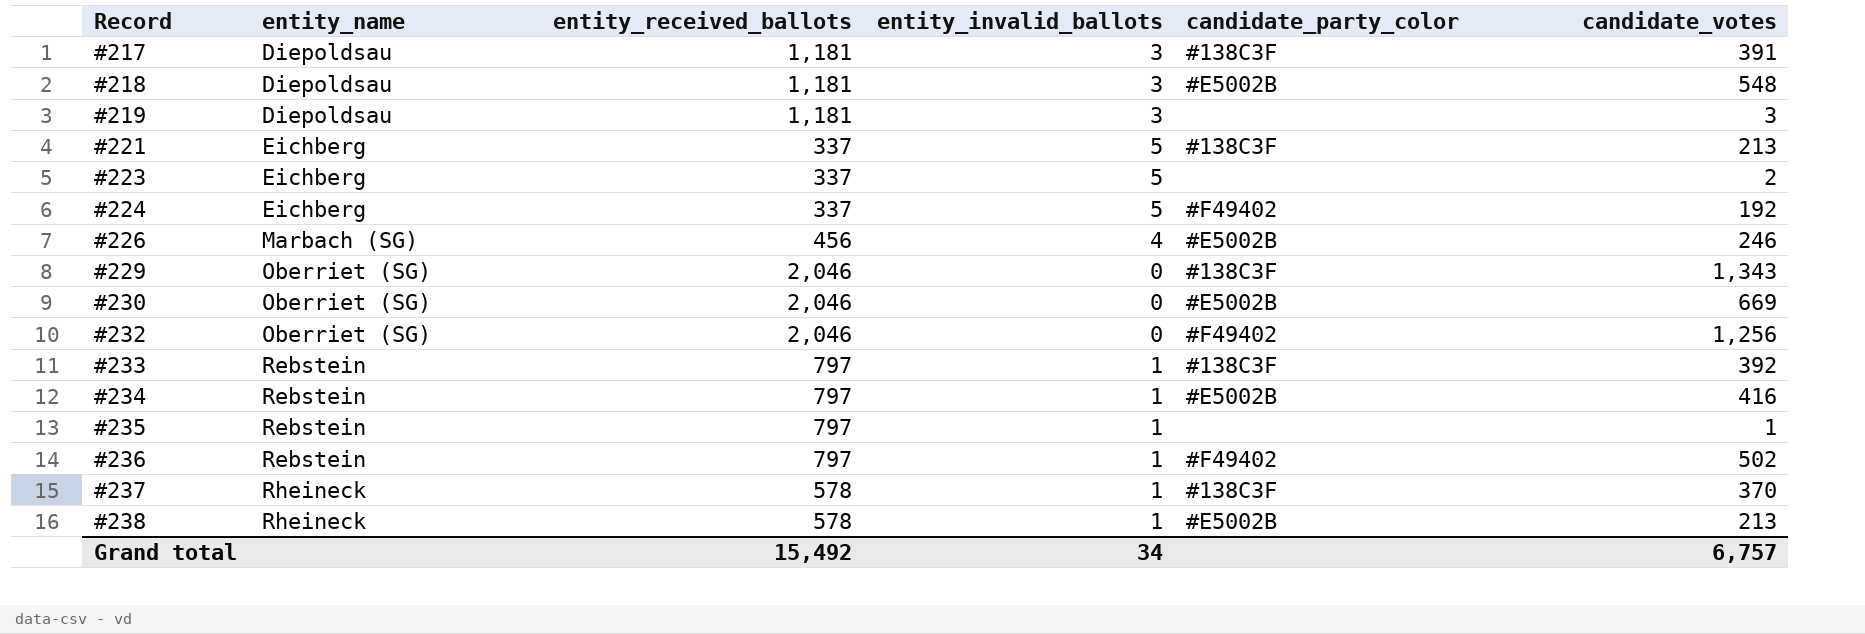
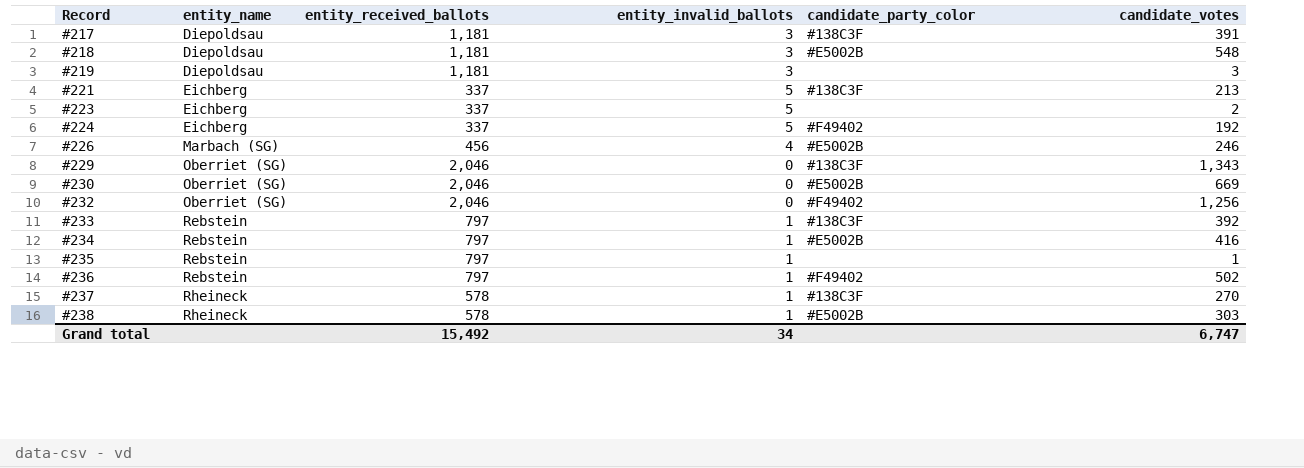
#237 | candidate_votes: 370 -> 270
#238 | candidate_votes: 213 -> 303
Grand total | candidate_votes: 6,757 -> 6,747

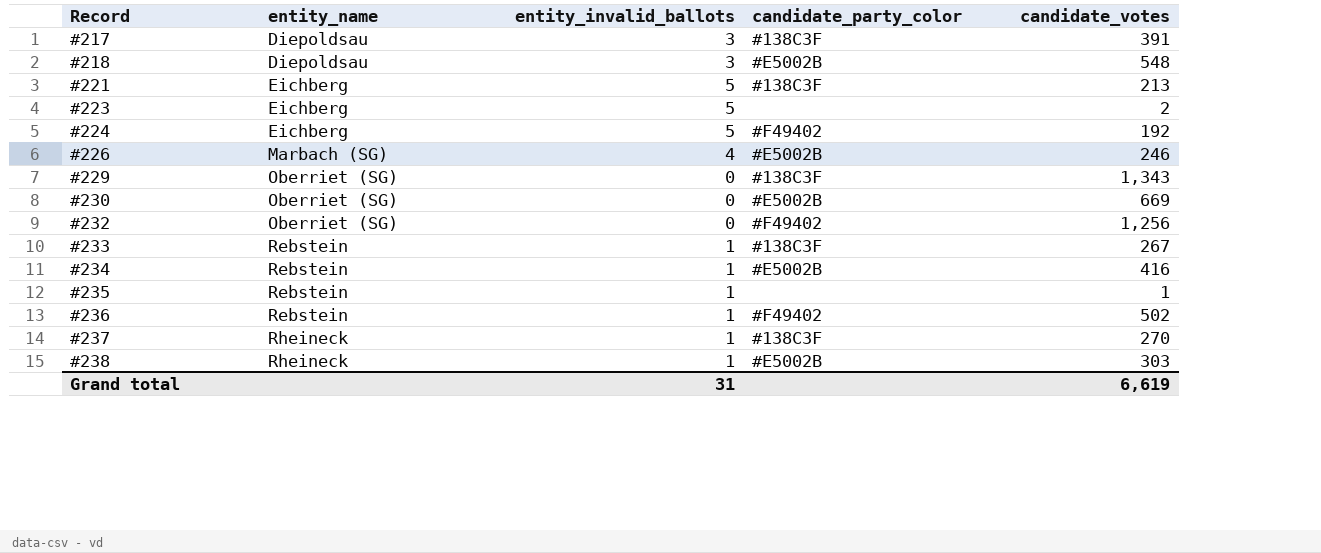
column entity_received_ballots | position: 3 -> none
row #219: Diepoldsau | 1,181 | 3 | none | 3 -> none
#233 | candidate_votes: 392 -> 267
Grand total | entity_invalid_ballots: 34 -> 31
Grand total | candidate_votes: 6,747 -> 6,619

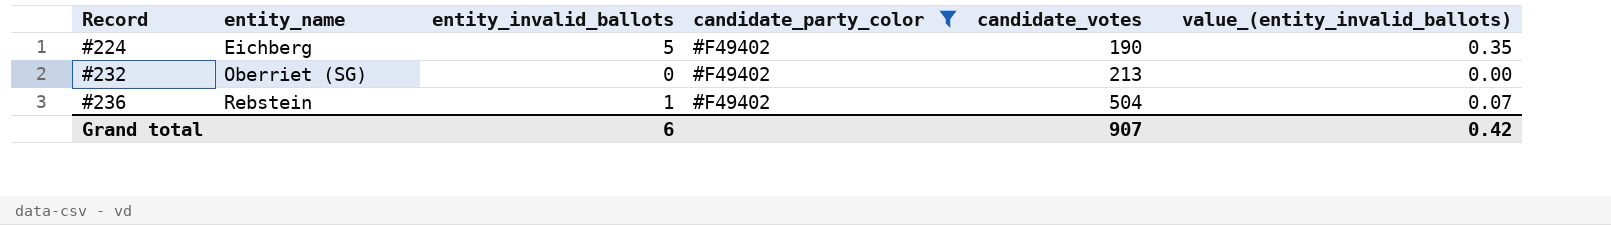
filter: none -> candidate_party_color = #F49402
column value_(entity_invalid_ballots) | formula: none -> [entity_invalid_ballots] * 0.07
#224 | candidate_votes: 192 -> 190
#232 | candidate_votes: 1,256 -> 213
#236 | candidate_votes: 502 -> 504
Grand total | entity_invalid_ballots: 31 -> 6
Grand total | candidate_votes: 6,619 -> 907

